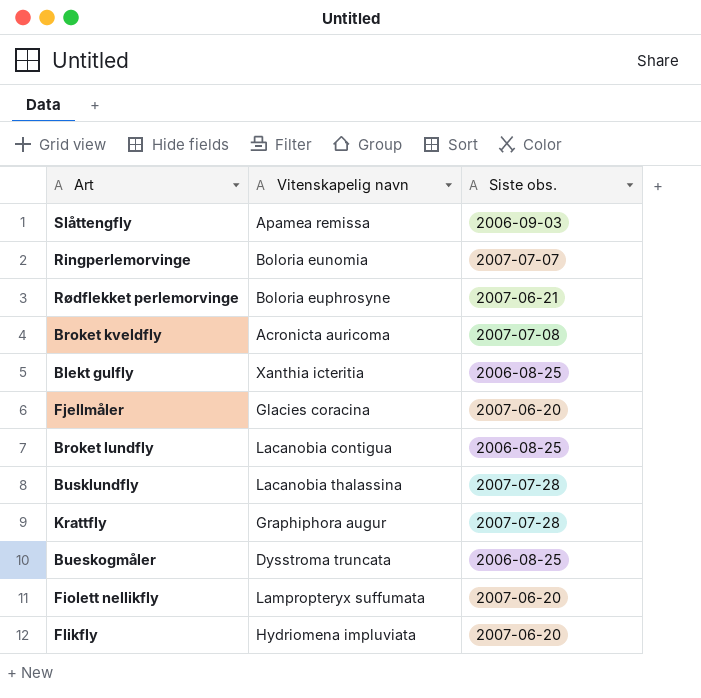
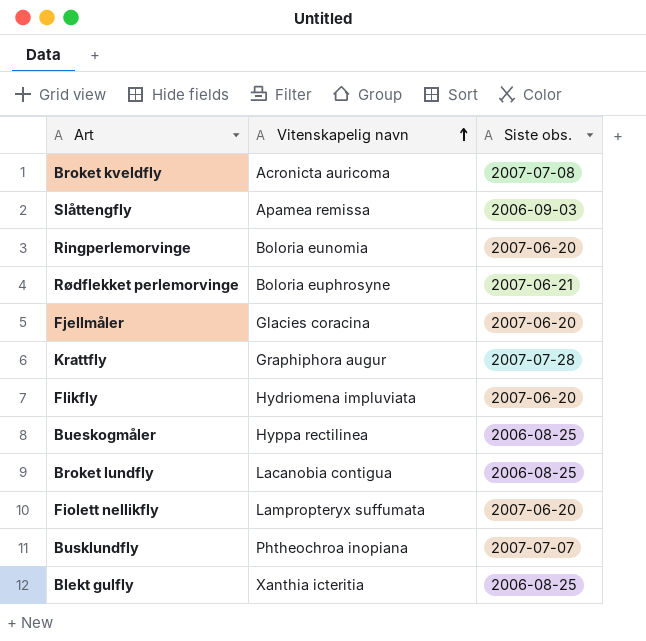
row order: none -> Vitenskapelig navn ascending
Ringperlemorvinge | Siste obs.: 2007-07-07 -> 2007-06-20
Bueskogmåler | Vitenskapelig navn: Dysstroma truncata -> Hyppa rectilinea
Busklundfly | Vitenskapelig navn: Lacanobia thalassina -> Phtheochroa inopiana
Busklundfly | Siste obs.: 2007-07-28 -> 2007-07-07

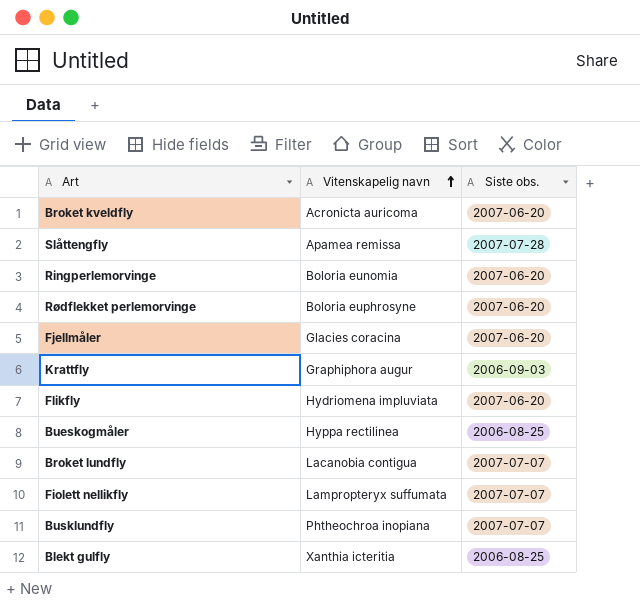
Broket kveldfly | Siste obs.: 2007-07-08 -> 2007-06-20
Slåttengfly | Siste obs.: 2006-09-03 -> 2007-07-28
Rødflekket perlemorvinge | Siste obs.: 2007-06-21 -> 2007-06-20
Krattfly | Siste obs.: 2007-07-28 -> 2006-09-03
Broket lundfly | Siste obs.: 2006-08-25 -> 2007-07-07
Fiolett nellikfly | Siste obs.: 2007-06-20 -> 2007-07-07

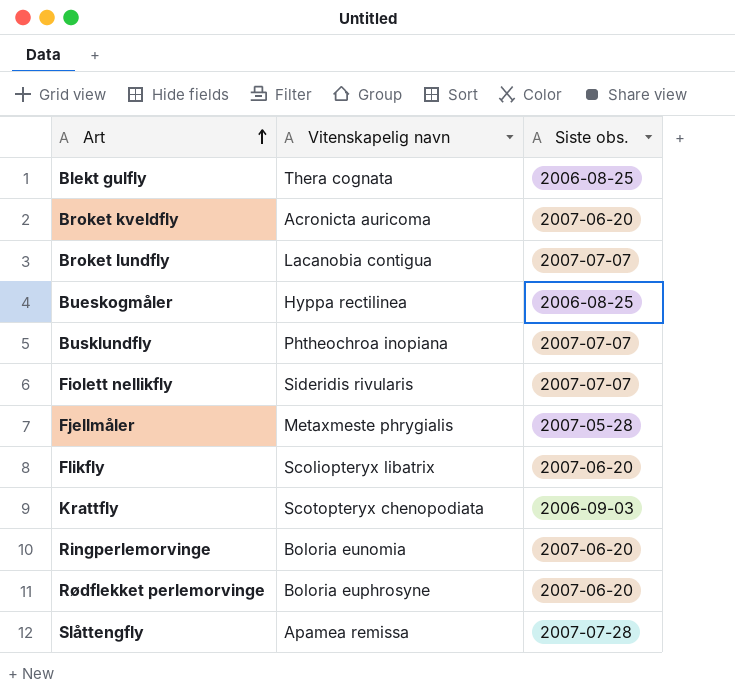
row order: Vitenskapelig navn ascending -> Art ascending
Blekt gulfly | Vitenskapelig navn: Xanthia icteritia -> Thera cognata
Fiolett nellikfly | Vitenskapelig navn: Lampropteryx suffumata -> Sideridis rivularis
Fjellmåler | Vitenskapelig navn: Glacies coracina -> Metaxmeste phrygialis
Fjellmåler | Siste obs.: 2007-06-20 -> 2007-05-28
Flikfly | Vitenskapelig navn: Hydriomena impluviata -> Scoliopteryx libatrix
Krattfly | Vitenskapelig navn: Graphiphora augur -> Scotopteryx chenopodiata

